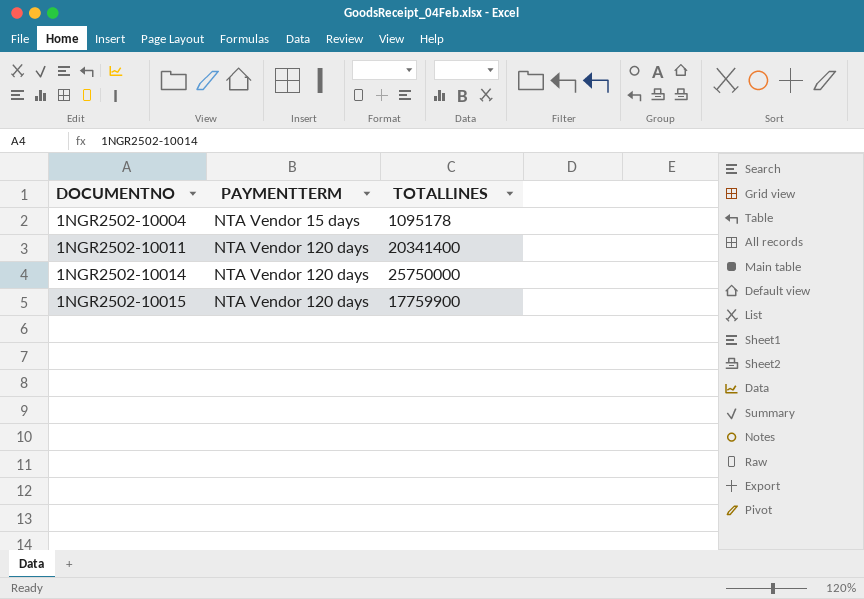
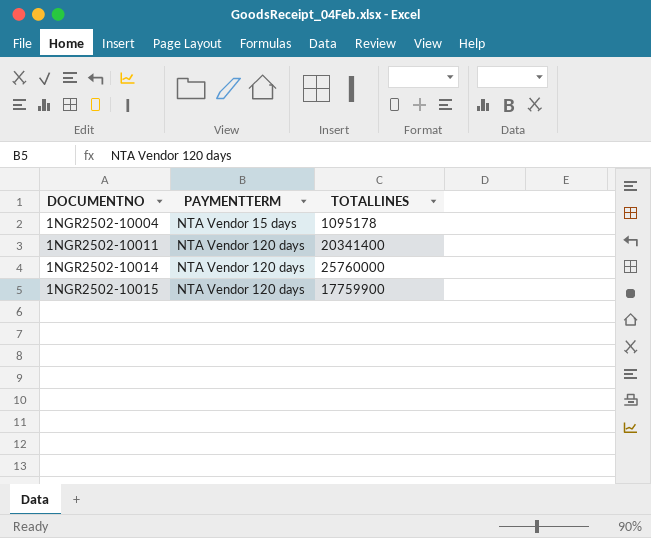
1NGR2502-10014 | TOTALLINES: 25750000 -> 25760000

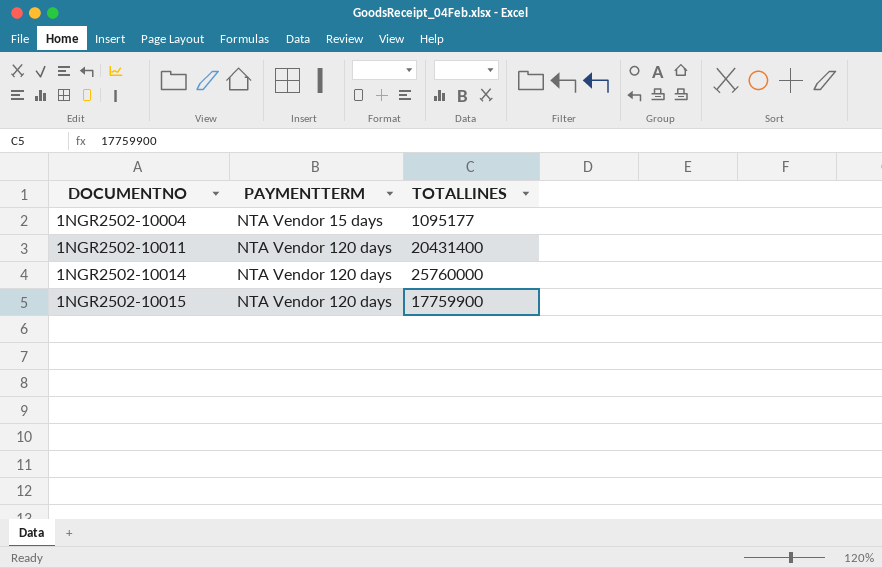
1NGR2502-10004 | TOTALLINES: 1095178 -> 1095177
1NGR2502-10011 | TOTALLINES: 20341400 -> 20431400

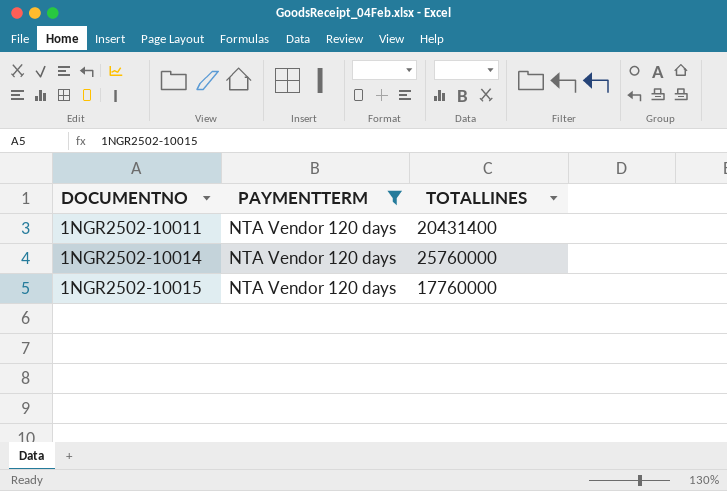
filter: none -> PAYMENTTERM = NTA Vendor 120 days
1NGR2502-10015 | TOTALLINES: 17759900 -> 17760000

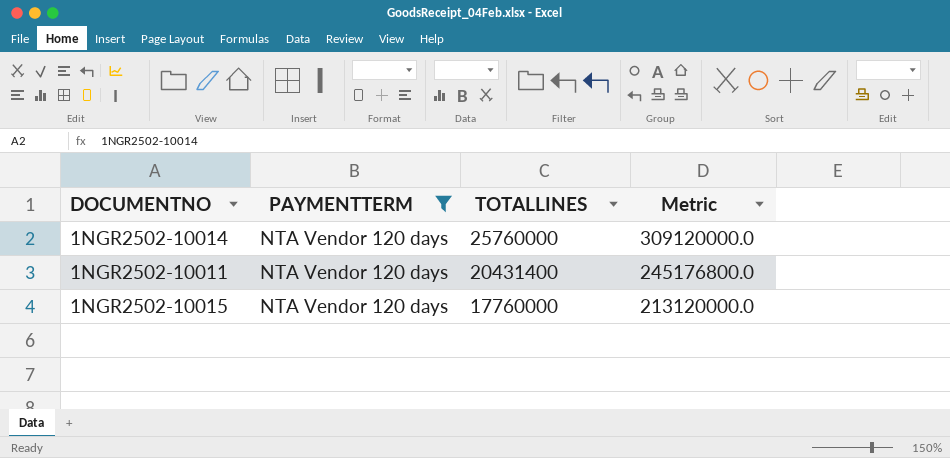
row order: DOCUMENTNO ascending -> TOTALLINES descending
column Metric | formula: none -> [TOTALLINES] * 12

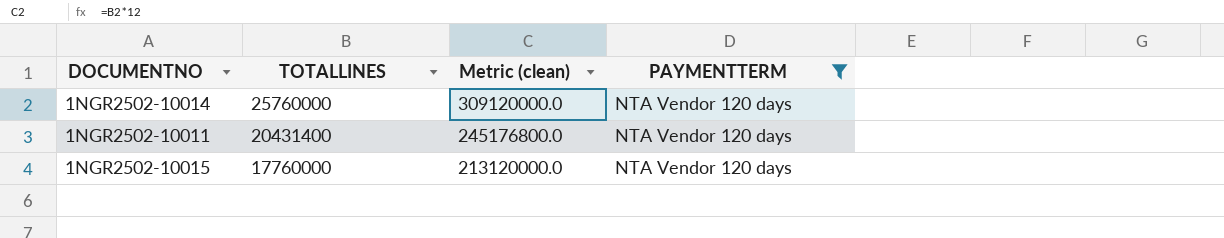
column name: Metric -> Metric (clean)
column PAYMENTTERM | position: 2 -> 4

